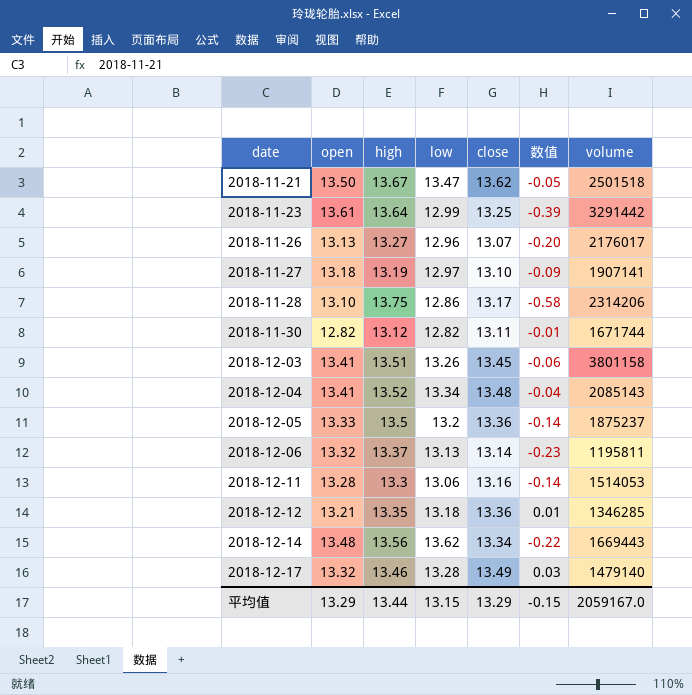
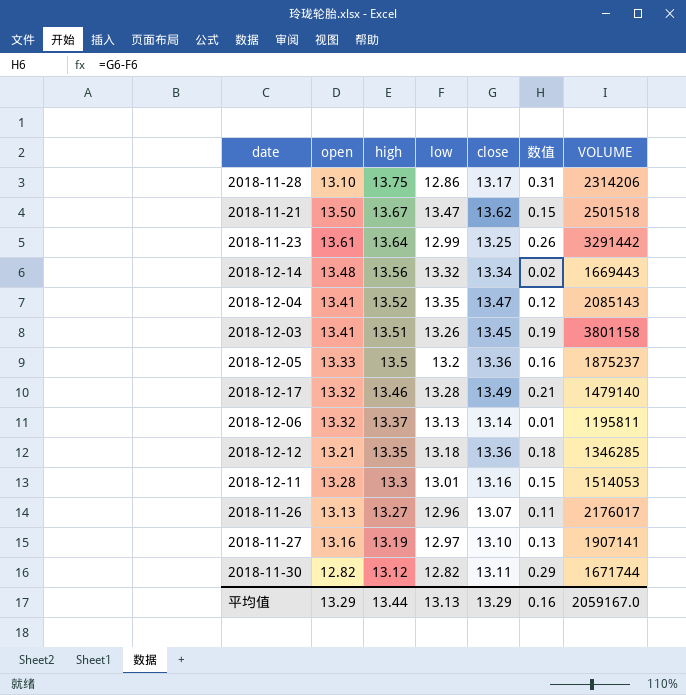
row order: date ascending -> high descending
column 数值 | formula: [close] - [high] -> [close] - [low]
column name: volume -> VOLUME
2018-12-14 | low: 13.62 -> 13.32
2018-12-04 | low: 13.34 -> 13.35
2018-12-04 | close: 13.48 -> 13.47
2018-12-11 | low: 13.06 -> 13.01
2018-11-27 | open: 13.18 -> 13.16
平均值 | low: 13.15 -> 13.13
平均值 | 数值: -0.15 -> 0.16

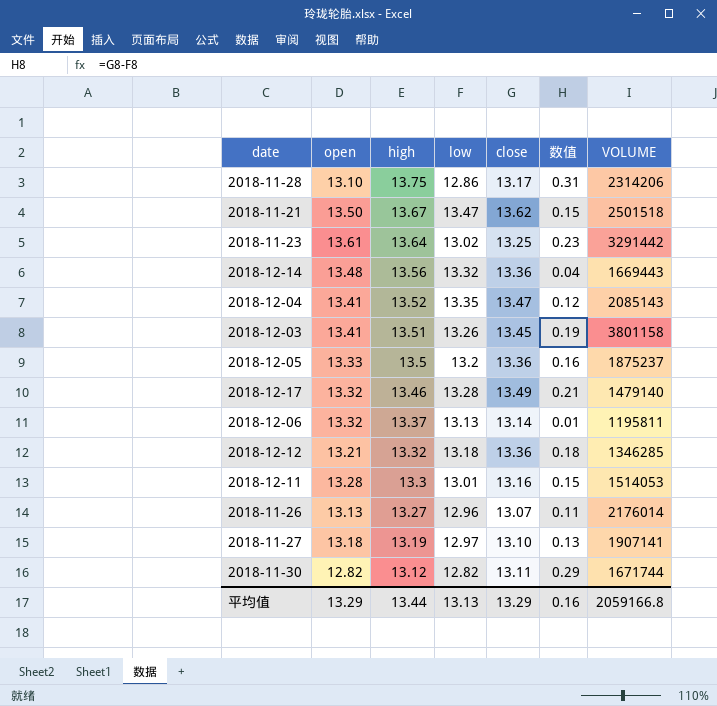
2018-11-23 | low: 12.99 -> 13.02
2018-11-23 | 数值: 0.26 -> 0.23
2018-12-14 | close: 13.34 -> 13.36
2018-12-14 | 数值: 0.02 -> 0.04
2018-12-12 | high: 13.35 -> 13.32
2018-11-26 | VOLUME: 2176017 -> 2176014
2018-11-27 | open: 13.16 -> 13.18
平均值 | VOLUME: 2059167.0 -> 2059166.8

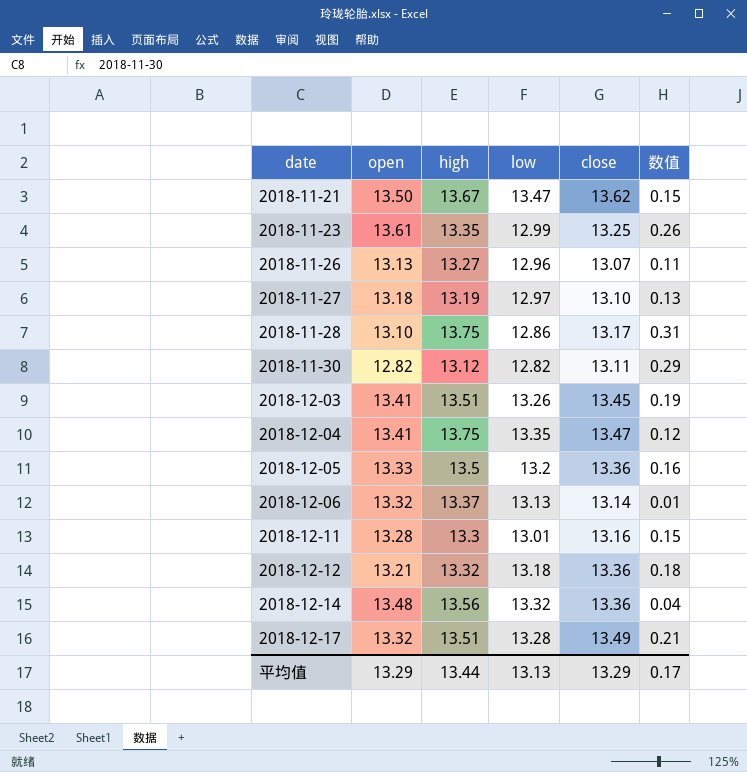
row order: high descending -> date ascending
column VOLUME | position: 7 -> none
2018-11-23 | high: 13.64 -> 13.35
2018-11-23 | low: 13.02 -> 12.99
2018-11-23 | 数值: 0.23 -> 0.26
2018-12-04 | high: 13.52 -> 13.75
2018-12-17 | high: 13.46 -> 13.51
平均值 | 数值: 0.16 -> 0.17

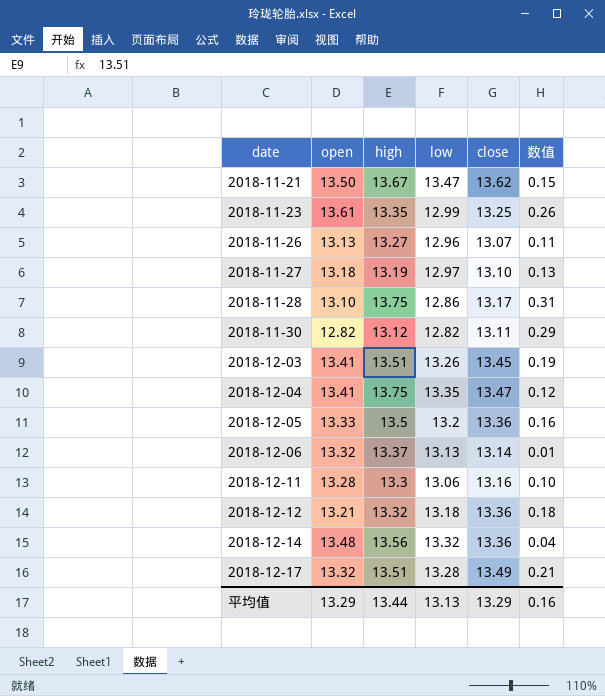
2018-12-11 | low: 13.01 -> 13.06
2018-12-11 | 数值: 0.15 -> 0.10
平均值 | 数值: 0.17 -> 0.16

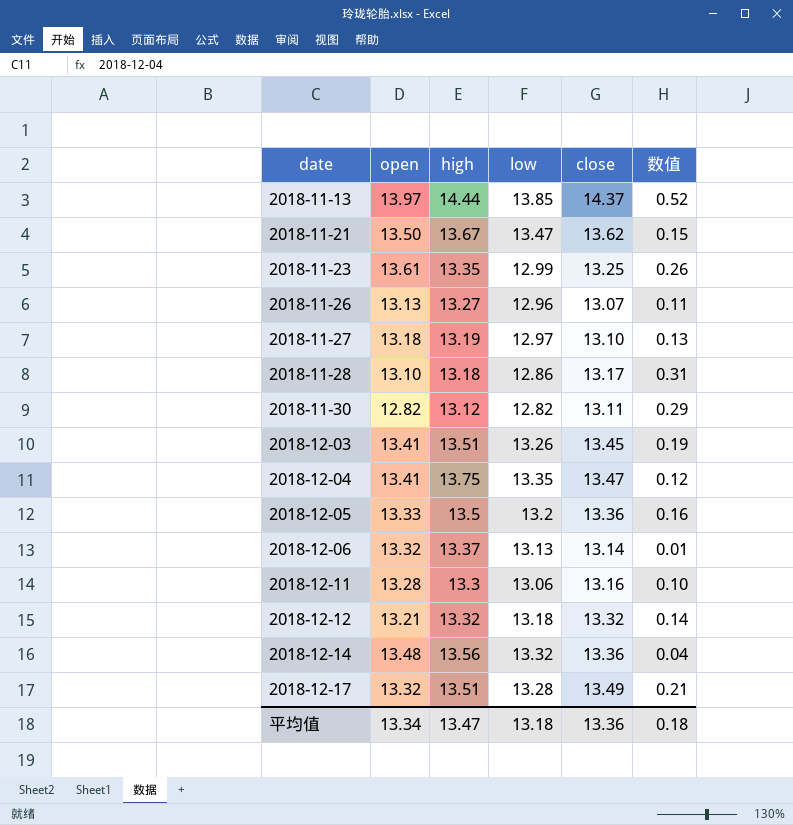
row 2018-11-13: none -> 13.97 | 14.44 | 13.85 | 14.37 | 0.52
2018-11-28 | high: 13.75 -> 13.18
2018-12-12 | close: 13.36 -> 13.32
2018-12-12 | 数值: 0.18 -> 0.14
平均值 | open: 13.29 -> 13.34
平均值 | high: 13.44 -> 13.47
平均值 | low: 13.13 -> 13.18
平均值 | close: 13.29 -> 13.36
平均值 | 数值: 0.16 -> 0.18

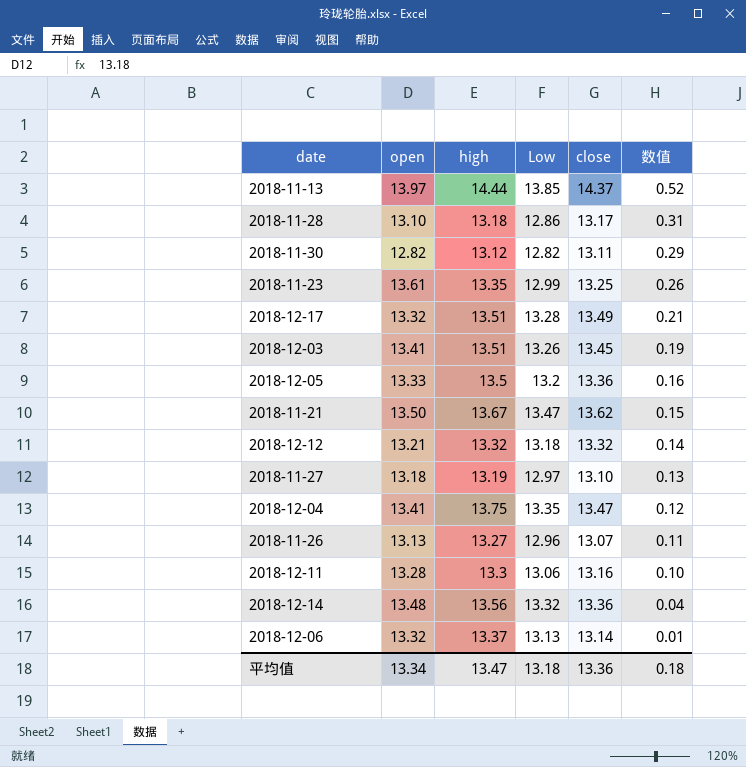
row order: date ascending -> 数值 descending
column name: low -> Low

